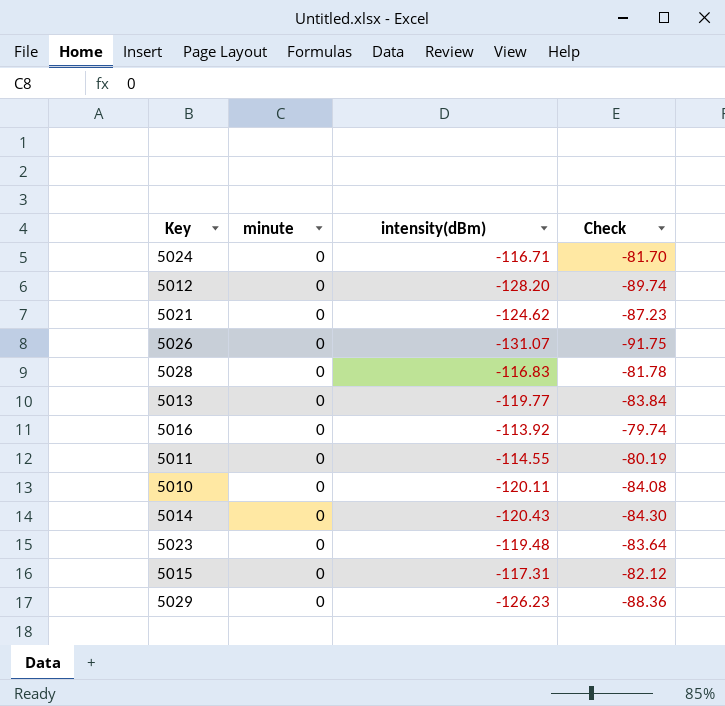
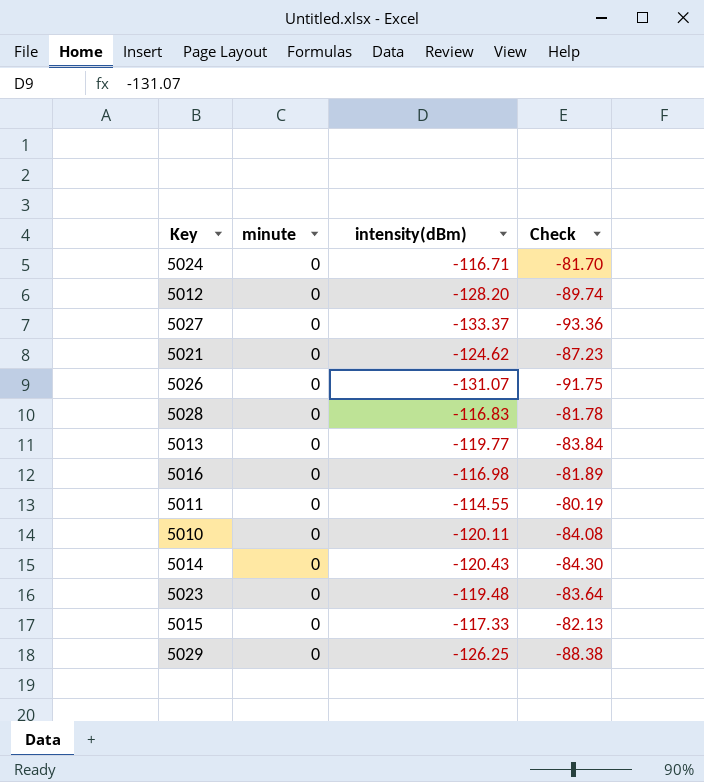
row 5027: none -> 0 | -133.37 | -93.36
5016 | intensity(dBm): -113.92 -> -116.98
5016 | Check: -79.74 -> -81.89
5015 | intensity(dBm): -117.31 -> -117.33
5015 | Check: -82.12 -> -82.13
5029 | intensity(dBm): -126.23 -> -126.25
5029 | Check: -88.36 -> -88.38

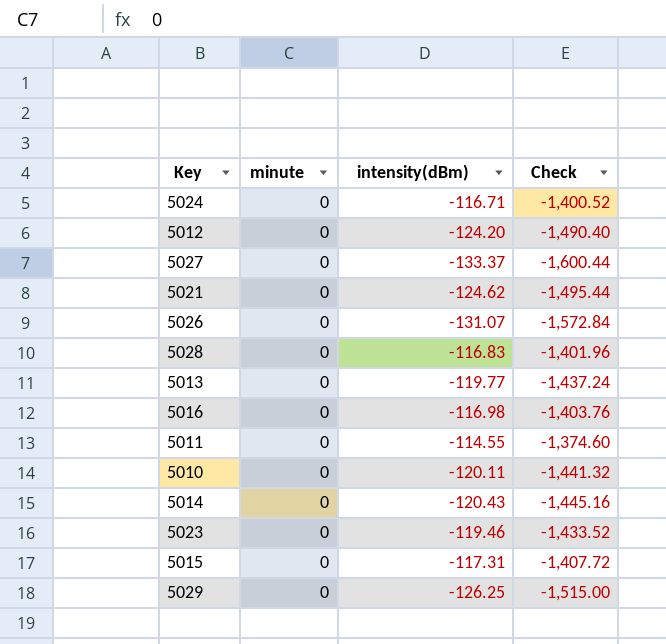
column Check | formula: [intensity(dBm)] * 0.7 -> [intensity(dBm)] * 12
5012 | intensity(dBm): -128.20 -> -124.20
5023 | intensity(dBm): -119.48 -> -119.46
5015 | intensity(dBm): -117.33 -> -117.31

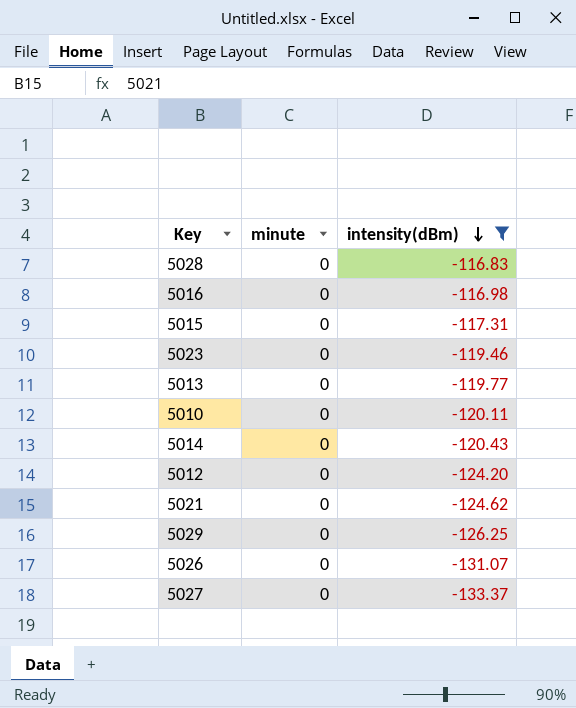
filter: none -> intensity(dBm) <= -116.83
row order: none -> intensity(dBm) descending
column Check | formula: [intensity(dBm)] * 12 -> none

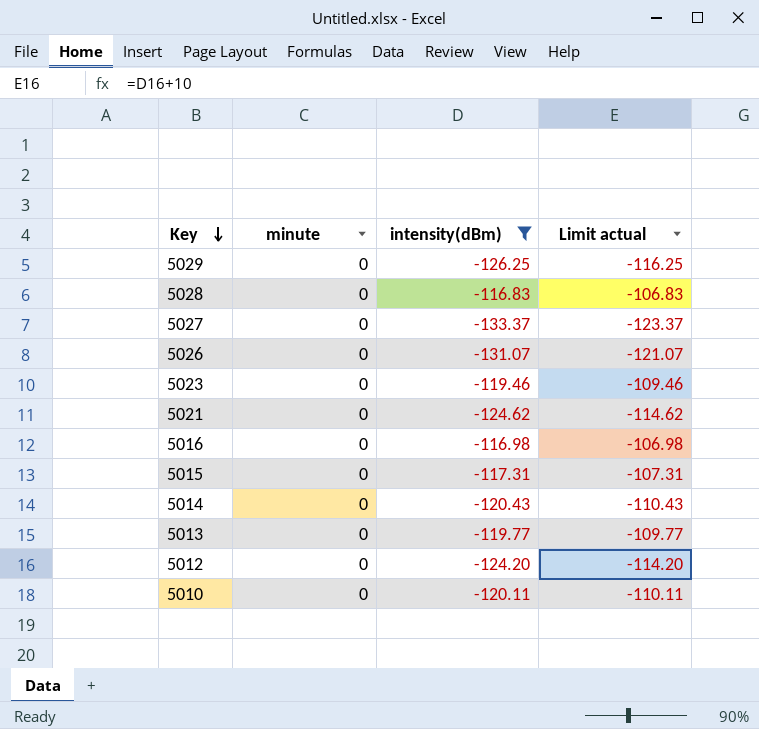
row order: intensity(dBm) descending -> Key descending
column Limit actual | formula: none -> [intensity(dBm)] + 10

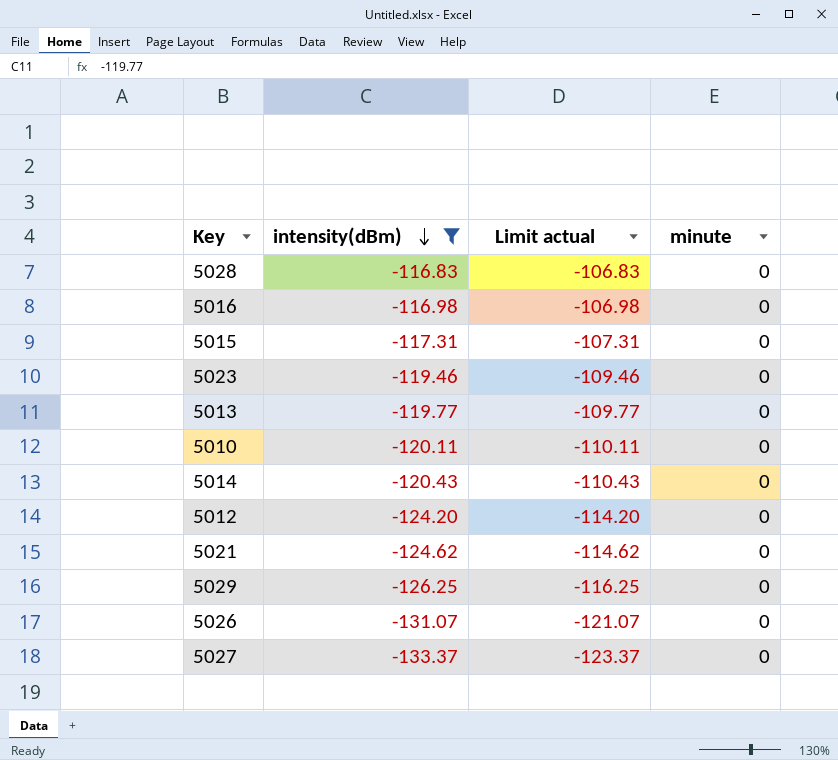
row order: Key descending -> intensity(dBm) descending
column minute | position: 2 -> 4

